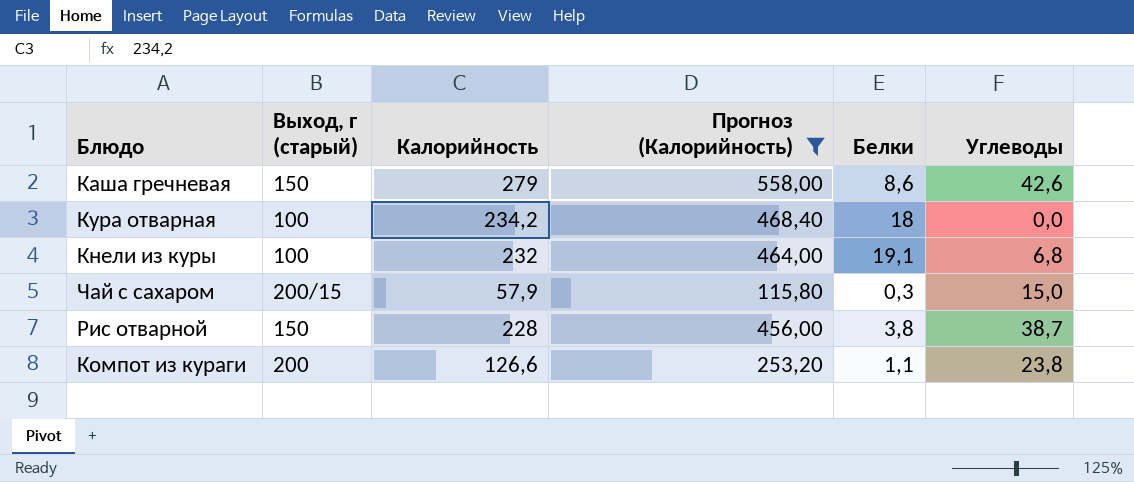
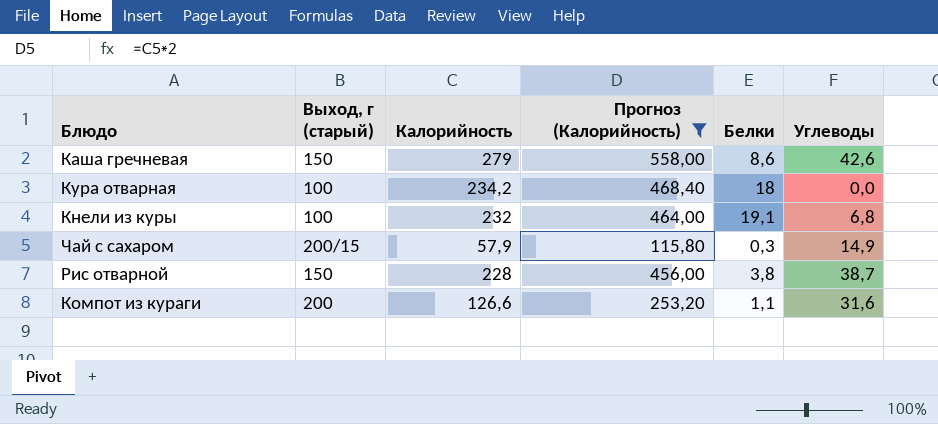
Чай с сахаром | Углеводы: 15,0 -> 14,9
Компот из кураги | Углеводы: 23,8 -> 31,6

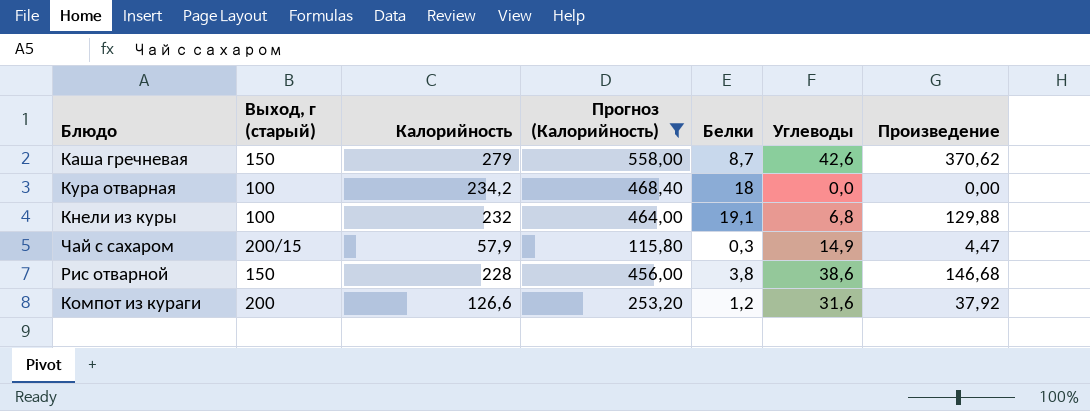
column Произведение | formula: none -> [Белки] * [Углеводы]
Каша гречневая | Белки: 8,6 -> 8,7
Рис отварной | Углеводы: 38,7 -> 38,6
Компот из кураги | Белки: 1,1 -> 1,2

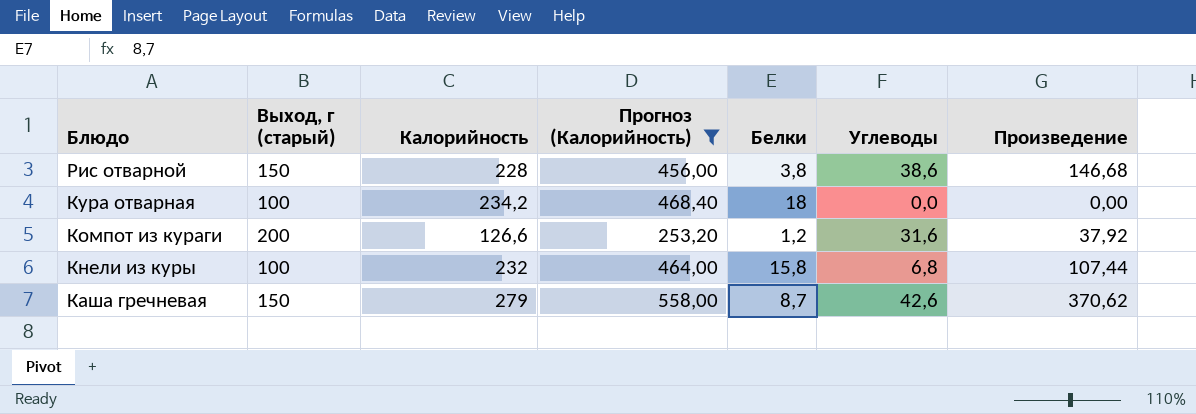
row order: none -> Блюдо descending
row Чай с сахаром: 200/15 | 57,9 | 115,80 | 0,3 | 14,9 | 4,47 -> none
Кнели из куры | Белки: 19,1 -> 15,8
Кнели из куры | Произведение: 129,88 -> 107,44

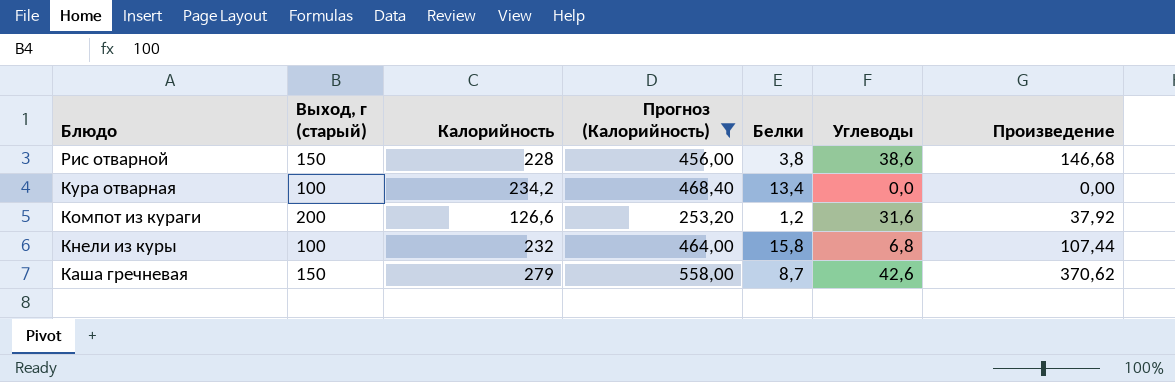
Кура отварная | Белки: 18 -> 13,4

